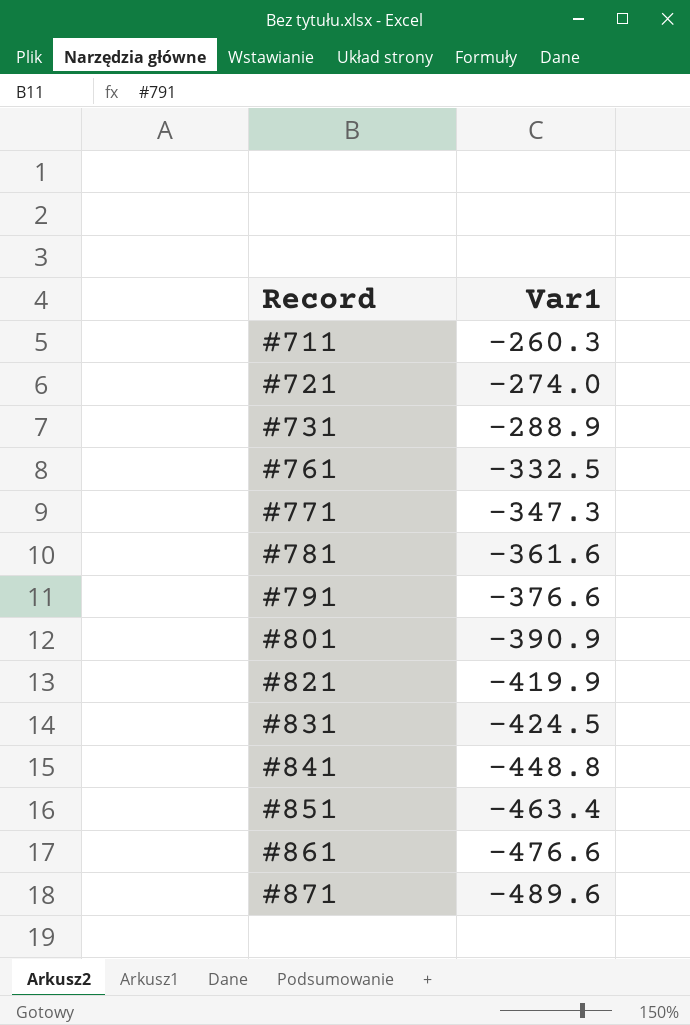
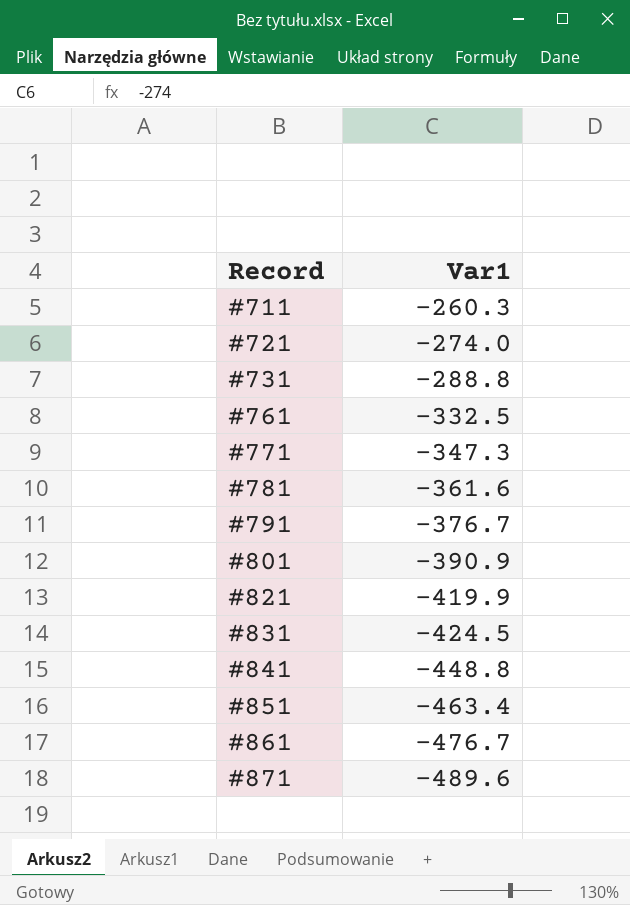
#731 | Var1: -288.9 -> -288.8
#791 | Var1: -376.6 -> -376.7
#861 | Var1: -476.6 -> -476.7

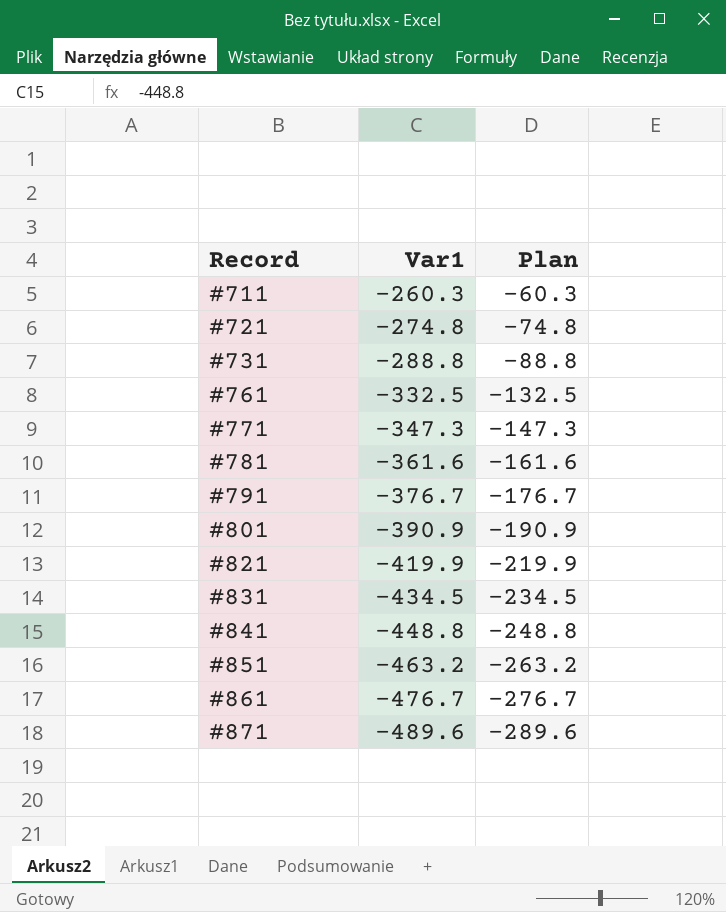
column Plan | formula: none -> [Var1] + 200
#721 | Var1: -274.0 -> -274.8
#831 | Var1: -424.5 -> -434.5
#851 | Var1: -463.4 -> -463.2

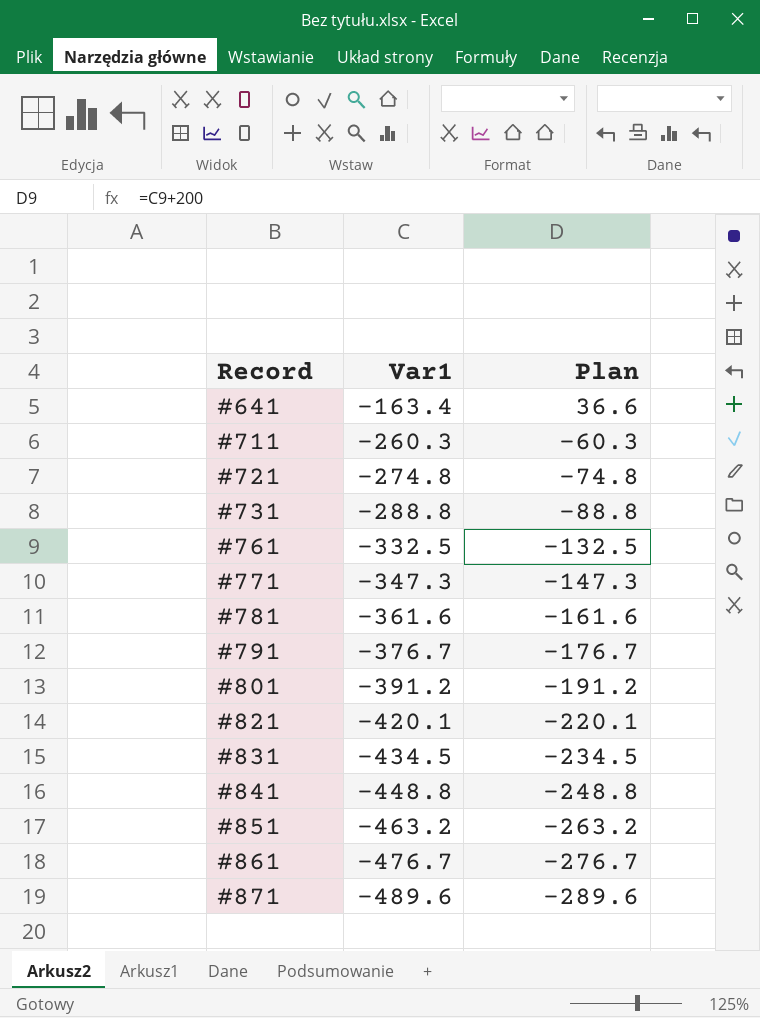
row #641: none -> -163.4 | 36.6
#801 | Var1: -390.9 -> -391.2
#801 | Plan: -190.9 -> -191.2
#821 | Var1: -419.9 -> -420.1
#821 | Plan: -219.9 -> -220.1

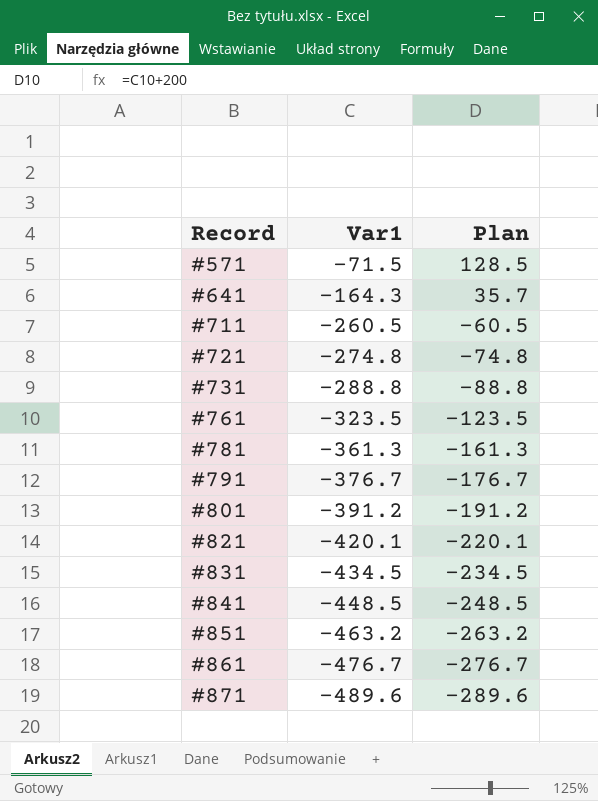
row #771: -347.3 | -147.3 -> none
row #571: none -> -71.5 | 128.5
#641 | Var1: -163.4 -> -164.3
#641 | Plan: 36.6 -> 35.7
#711 | Var1: -260.3 -> -260.5
#711 | Plan: -60.3 -> -60.5
#761 | Var1: -332.5 -> -323.5
#761 | Plan: -132.5 -> -123.5
#781 | Var1: -361.6 -> -361.3
#781 | Plan: -161.6 -> -161.3
#841 | Var1: -448.8 -> -448.5
#841 | Plan: -248.8 -> -248.5

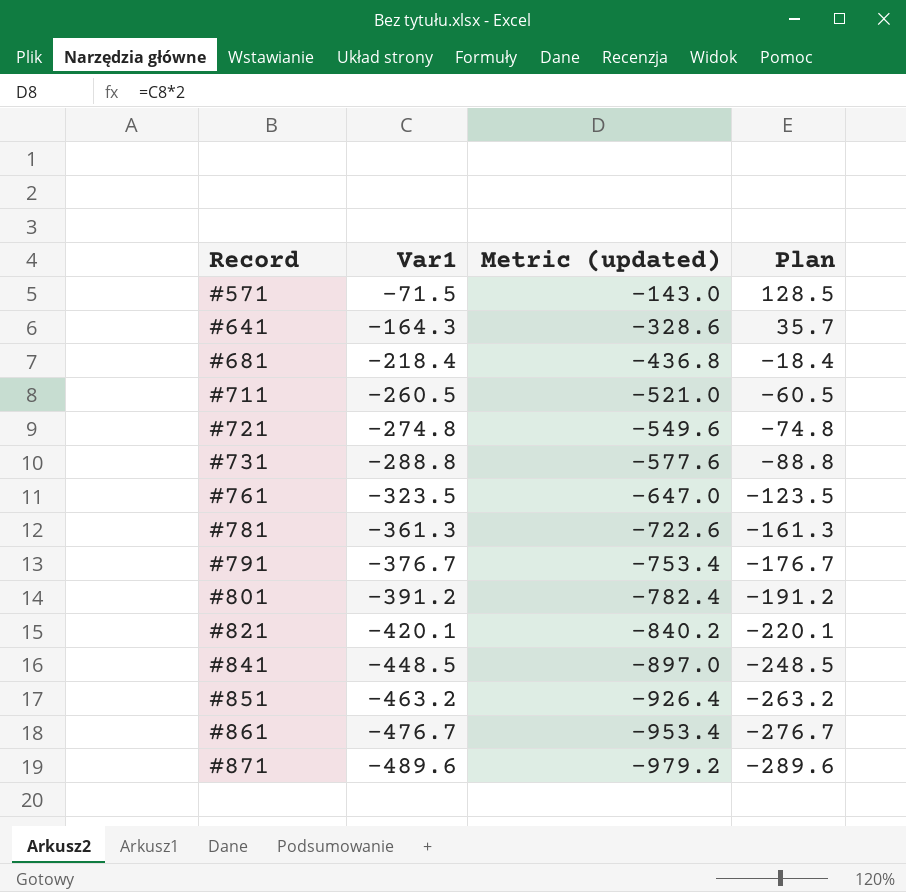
column Metric (updated) | formula: none -> [Var1] * 2
row #831: -434.5 | -234.5 -> none
row #681: none -> -218.4 | -436.8 | -18.4

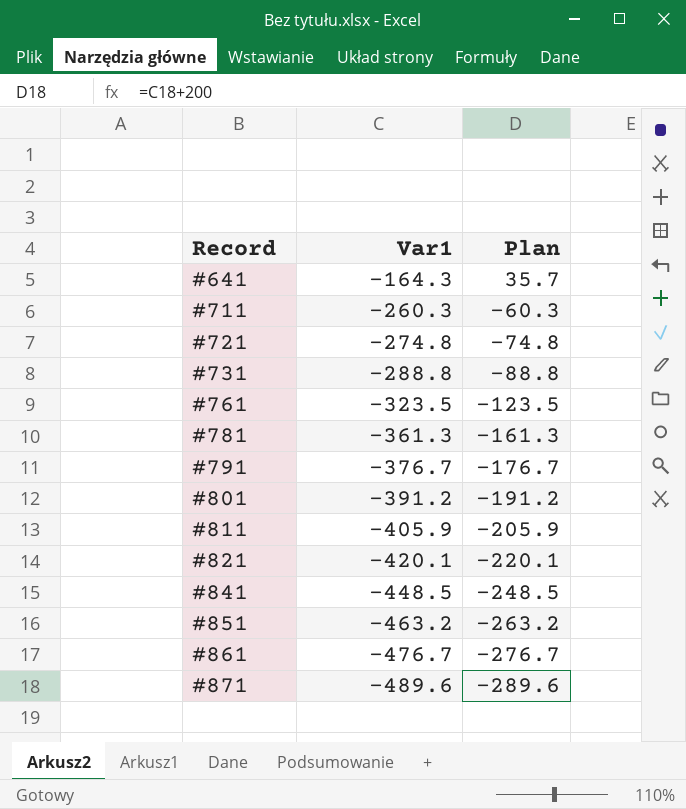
column Metric (updated) | formula: [Var1] * 2 -> none
row #571: -71.5 | -143.0 | 128.5 -> none
row #681: -218.4 | -436.8 | -18.4 -> none
#711 | Var1: -260.5 -> -260.3
#711 | Plan: -60.5 -> -60.3
row #811: none -> -405.9 | -205.9

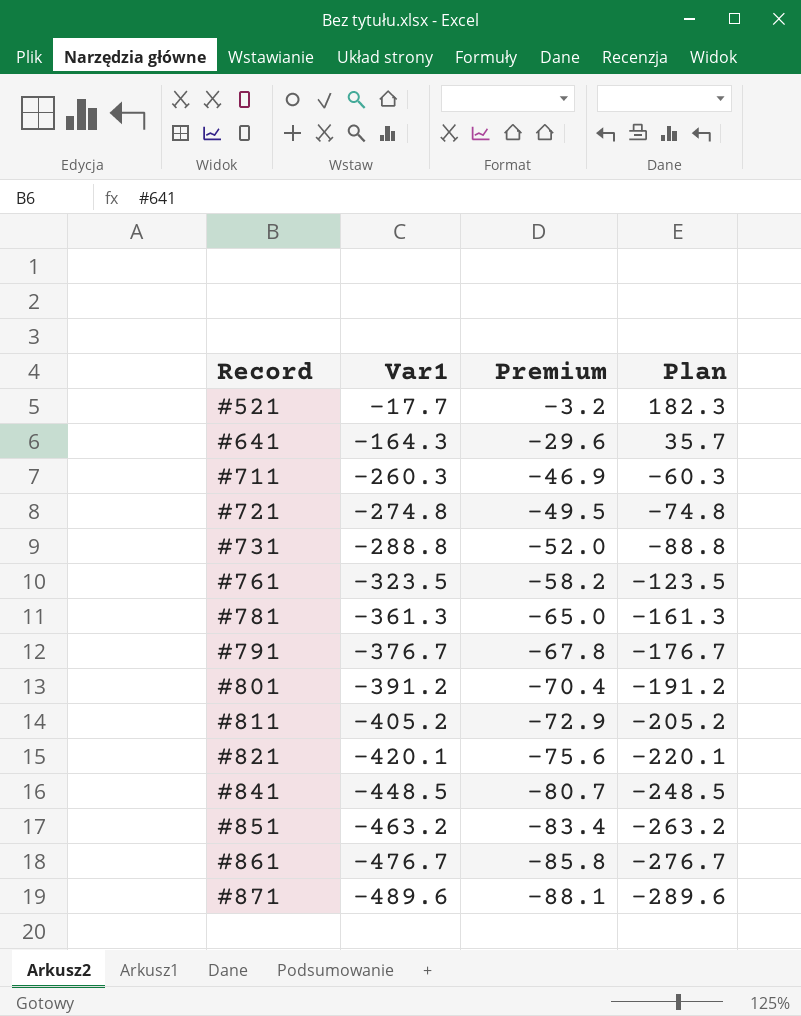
column Premium | formula: none -> [Var1] * 0.18
row #521: none -> -17.7 | -3.2 | 182.3
#811 | Var1: -405.9 -> -405.2
#811 | Plan: -205.9 -> -205.2

